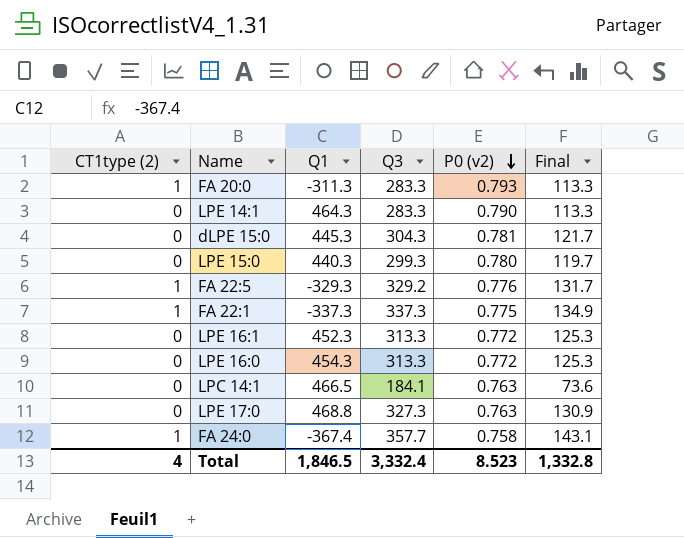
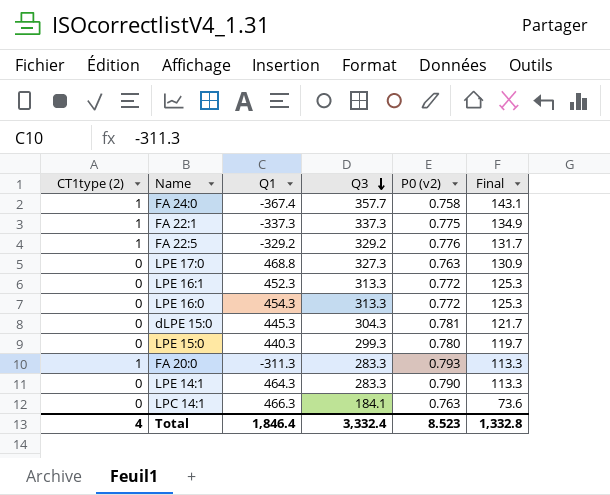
row order: P0 (v2) descending -> Q3 descending
FA 22:5 | Q1: -329.3 -> -329.2
LPC 14:1 | Q1: 466.5 -> 466.3
Total | Q1: 1,846.5 -> 1,846.4

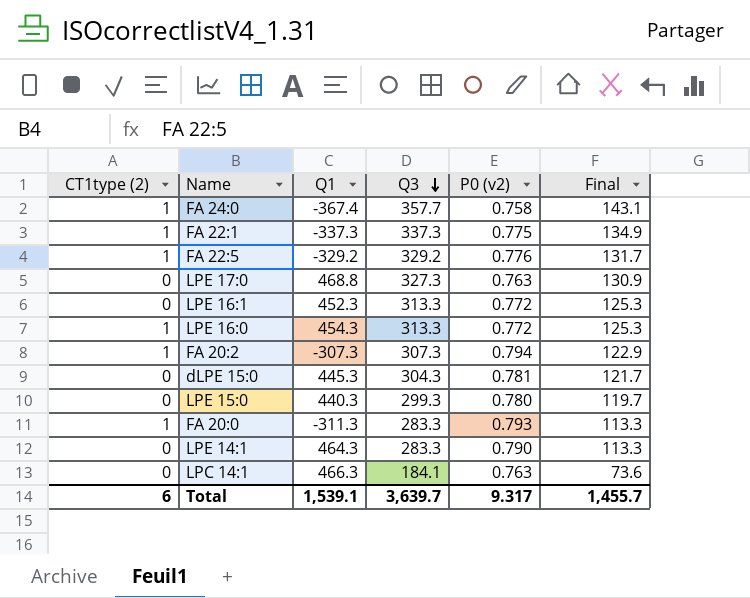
LPE 16:0 | CT1type (2): 0 -> 1
row FA 20:2: none -> 1 | -307.3 | 307.3 | 0.794 | 122.9
Total | CT1type (2): 4 -> 6
Total | Q1: 1,846.4 -> 1,539.1
Total | Q3: 3,332.4 -> 3,639.7
Total | P0 (v2): 8.523 -> 9.317
Total | Final: 1,332.8 -> 1,455.7

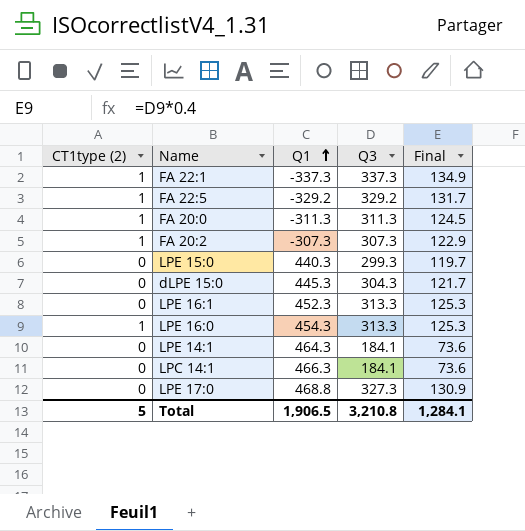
row order: Q3 descending -> Q1 ascending
column P0 (v2) | position: 5 -> none
row FA 24:0: 1 | -367.4 | 357.7 | 0.758 | 143.1 -> none
FA 20:0 | Q3: 283.3 -> 311.3
FA 20:0 | Final: 113.3 -> 124.5
LPE 14:1 | Q3: 283.3 -> 184.1
LPE 14:1 | Final: 113.3 -> 73.6
Total | CT1type (2): 6 -> 5
Total | Q1: 1,539.1 -> 1,906.5
Total | Q3: 3,639.7 -> 3,210.8
Total | Final: 1,455.7 -> 1,284.1

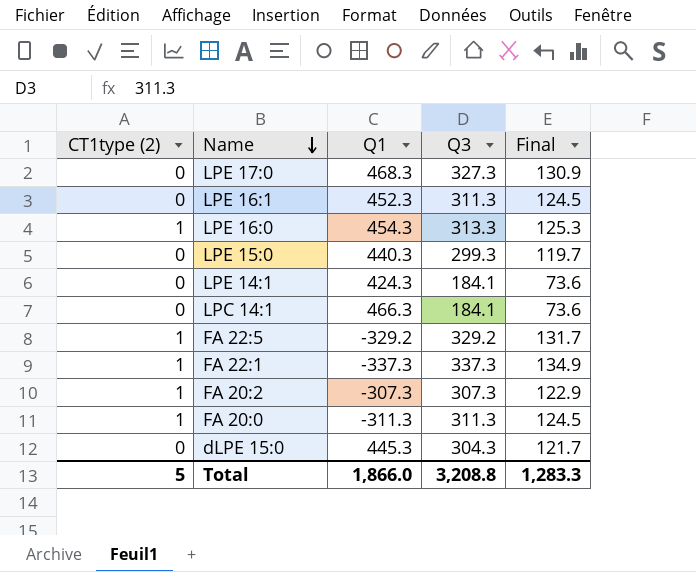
row order: Q1 ascending -> Name descending
LPE 17:0 | Q1: 468.8 -> 468.3
LPE 16:1 | Q3: 313.3 -> 311.3
LPE 16:1 | Final: 125.3 -> 124.5
LPE 14:1 | Q1: 464.3 -> 424.3
Total | Q1: 1,906.5 -> 1,866.0
Total | Q3: 3,210.8 -> 3,208.8
Total | Final: 1,284.1 -> 1,283.3

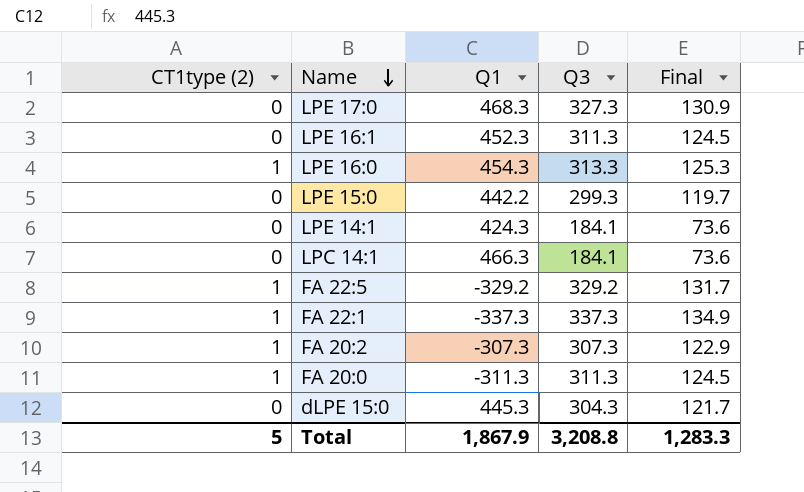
LPE 15:0 | Q1: 440.3 -> 442.2
Total | Q1: 1,866.0 -> 1,867.9

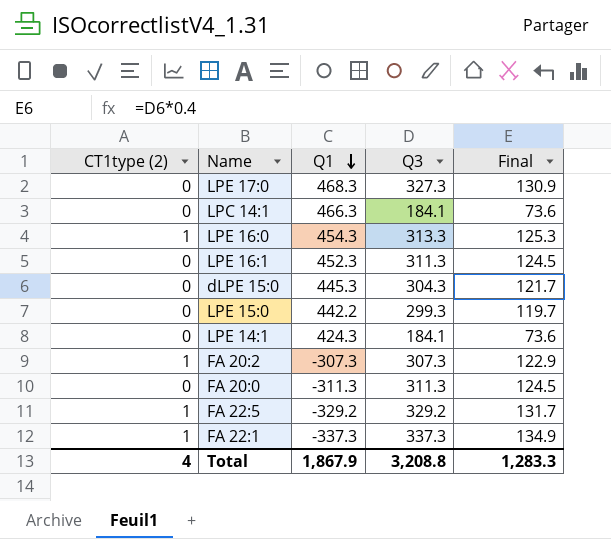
row order: Name descending -> Q1 descending
FA 20:0 | CT1type (2): 1 -> 0
Total | CT1type (2): 5 -> 4

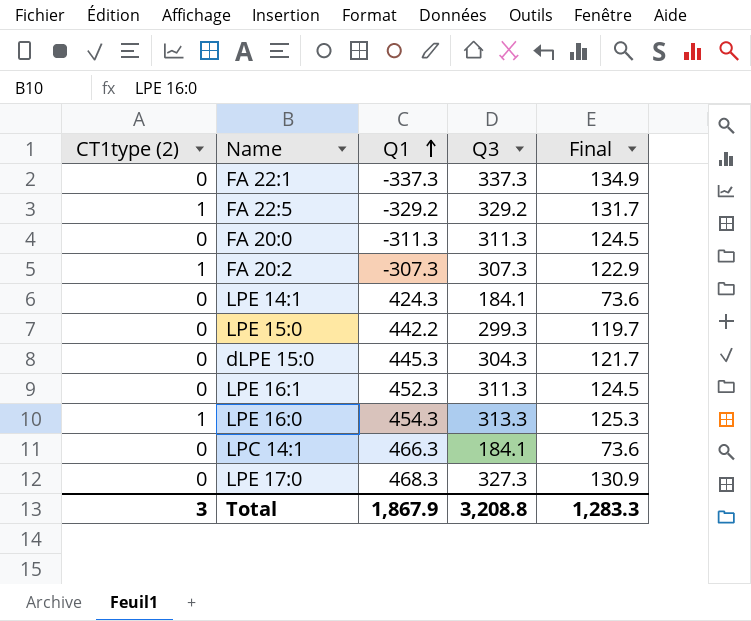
row order: Q1 descending -> Q1 ascending
FA 22:1 | CT1type (2): 1 -> 0
Total | CT1type (2): 4 -> 3

